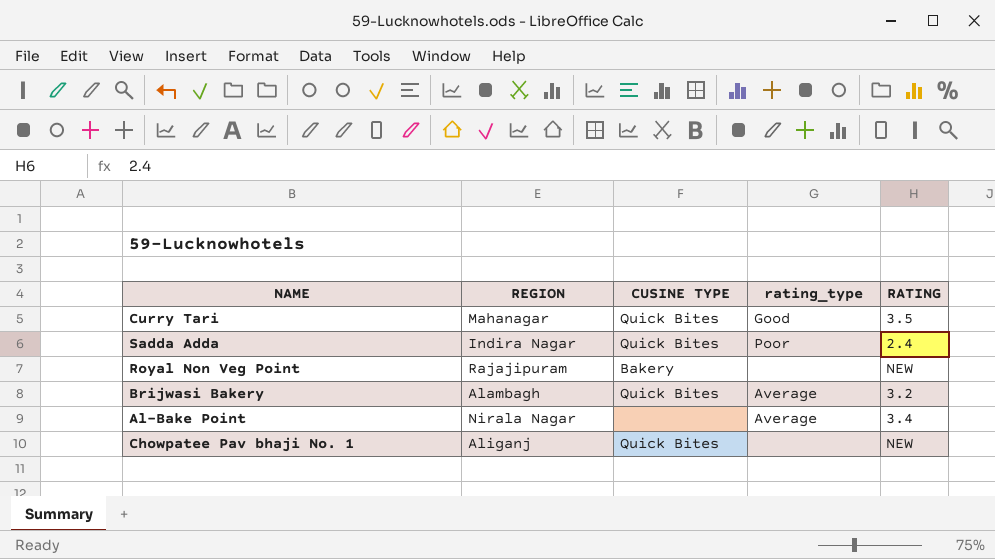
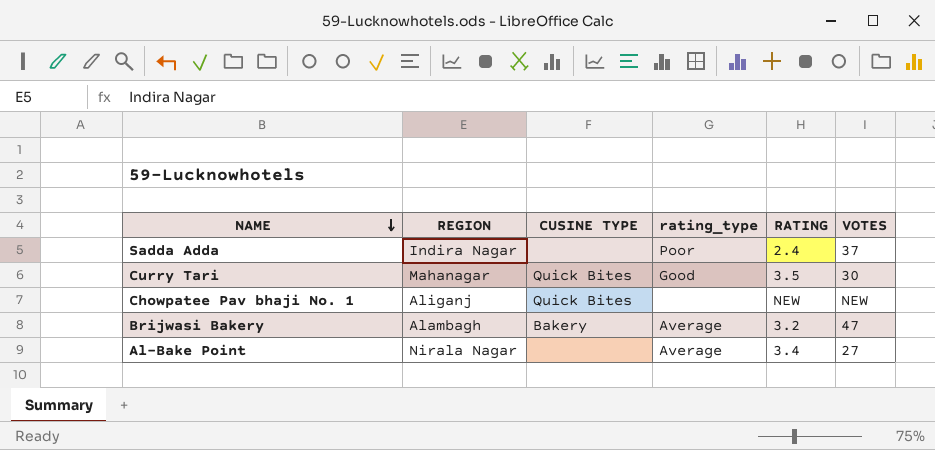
row order: none -> NAME descending
column VOTES | position: none -> 6
row Royal Non Veg Point: Rajajipuram | Bakery | none | NEW -> none
Sadda Adda | CUSINE TYPE: Quick Bites -> none
Brijwasi Bakery | CUSINE TYPE: Quick Bites -> Bakery

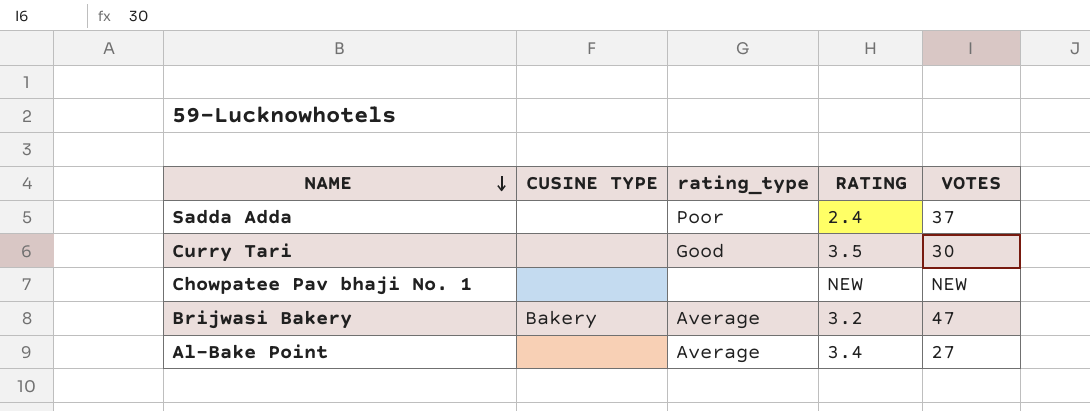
column REGION | position: 2 -> none
Curry Tari | CUSINE TYPE: Quick Bites -> none
Chowpatee Pav bhaji No. 1 | CUSINE TYPE: Quick Bites -> none

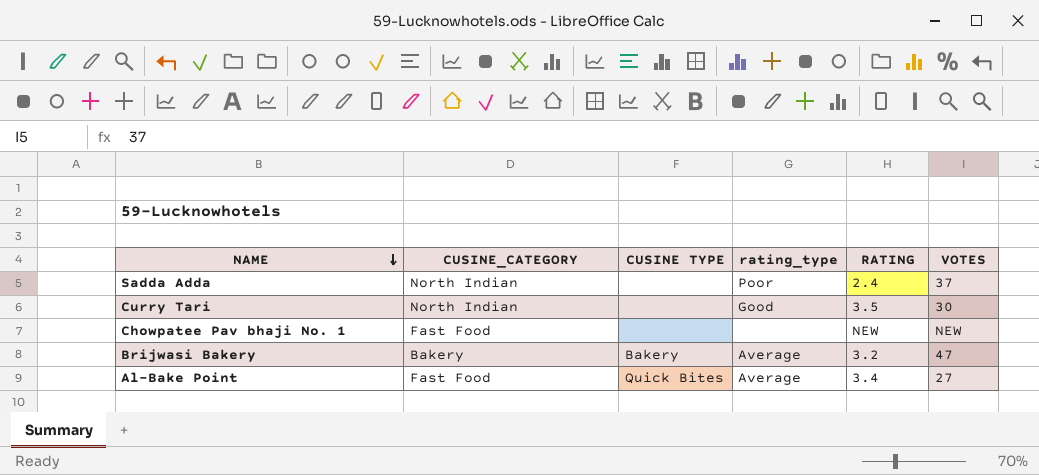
column CUSINE_CATEGORY | position: none -> 2
Al-Bake Point | CUSINE TYPE: none -> Quick Bites

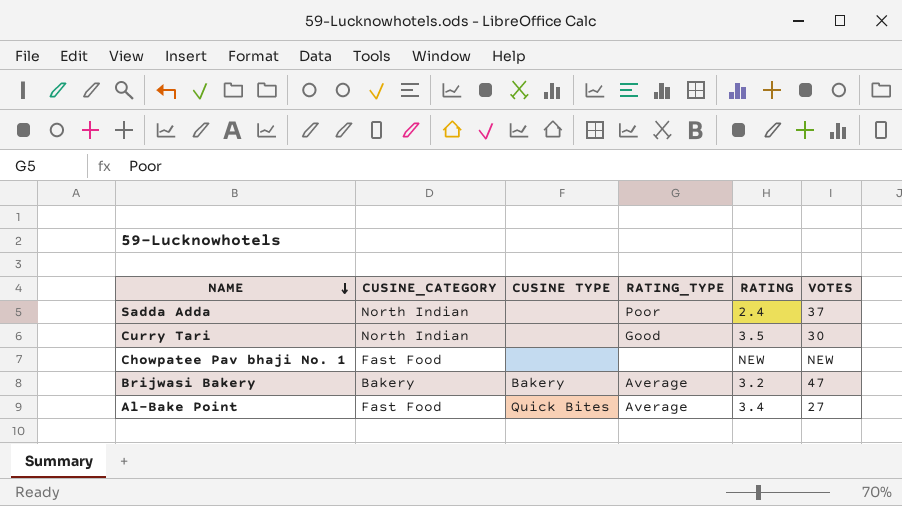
column name: rating_type -> RATING_TYPE

